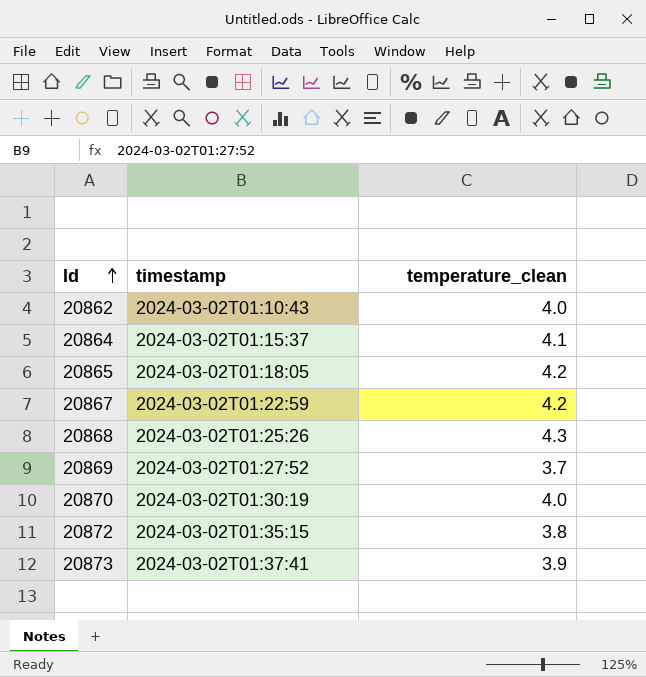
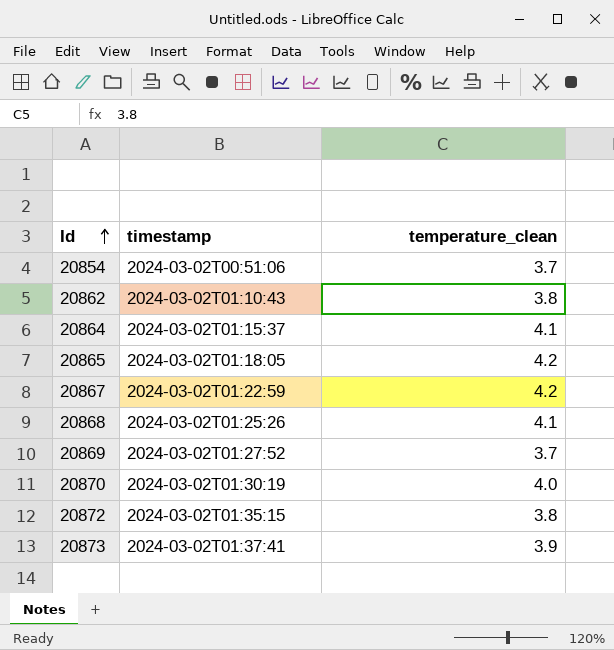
row 20854: none -> 2024-03-02T00:51:06 | 3.7
20862 | temperature_clean: 4.0 -> 3.8
20868 | temperature_clean: 4.3 -> 4.1

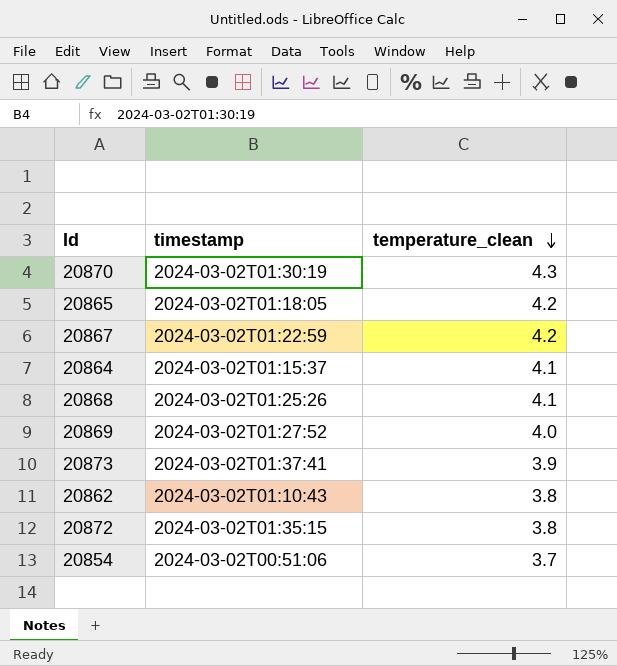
row order: Id ascending -> temperature_clean descending
20870 | temperature_clean: 4.0 -> 4.3
20869 | temperature_clean: 3.7 -> 4.0

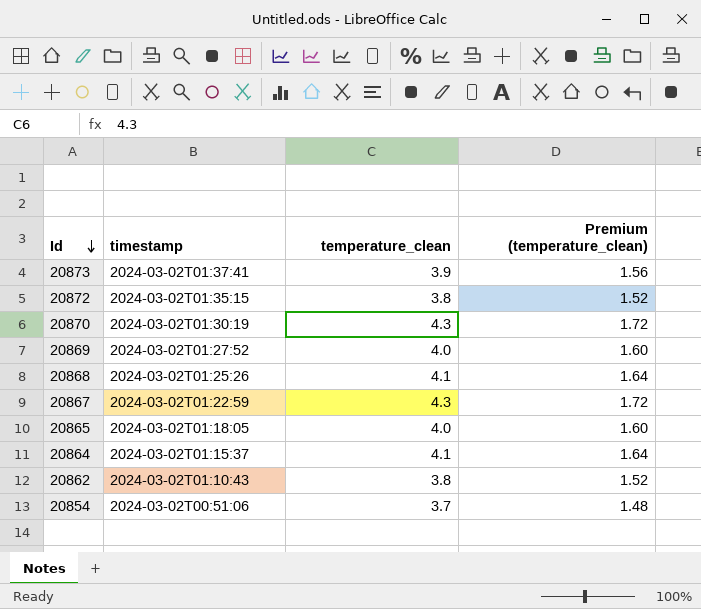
row order: temperature_clean descending -> Id descending
column Premium (temperature_clean) | formula: none -> [temperature_clean] * 0.4
20867 | temperature_clean: 4.2 -> 4.3
20865 | temperature_clean: 4.2 -> 4.0

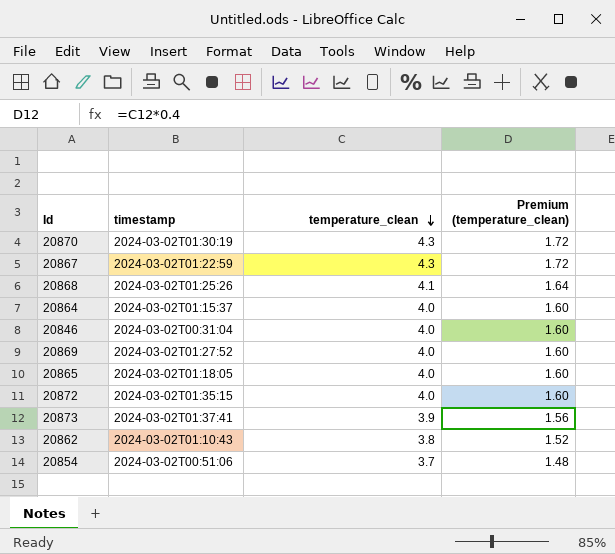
row order: Id descending -> temperature_clean descending
20864 | temperature_clean: 4.1 -> 4.0
20864 | Premium (temperature_clean): 1.64 -> 1.60
row 20846: none -> 2024-03-02T00:31:04 | 4.0 | 1.60
20872 | temperature_clean: 3.8 -> 4.0
20872 | Premium (temperature_clean): 1.52 -> 1.60

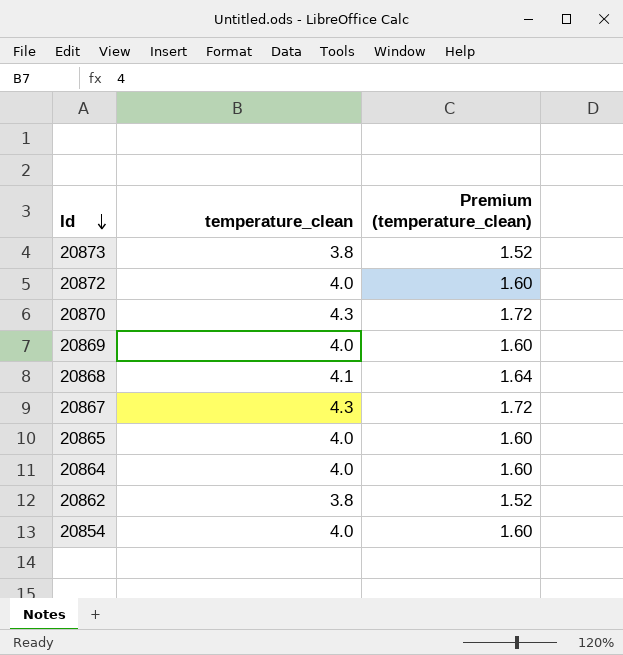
row order: temperature_clean descending -> Id descending
column timestamp | position: 2 -> none
row 20846: 2024-03-02T00:31:04 | 4.0 | 1.60 -> none
20873 | temperature_clean: 3.9 -> 3.8
20873 | Premium (temperature_clean): 1.56 -> 1.52
20854 | temperature_clean: 3.7 -> 4.0
20854 | Premium (temperature_clean): 1.48 -> 1.60

